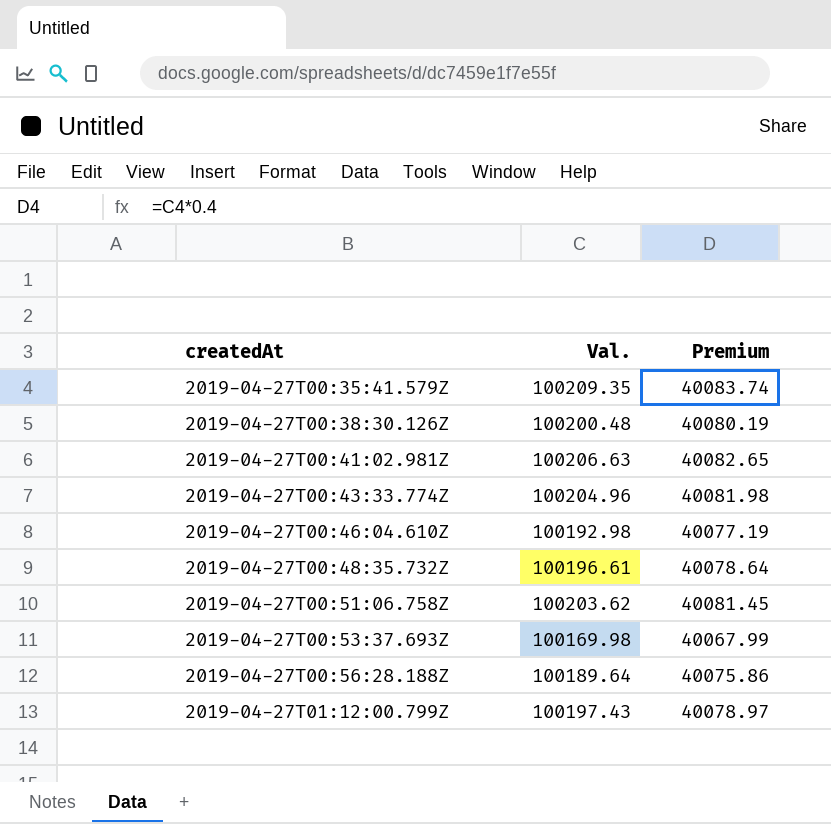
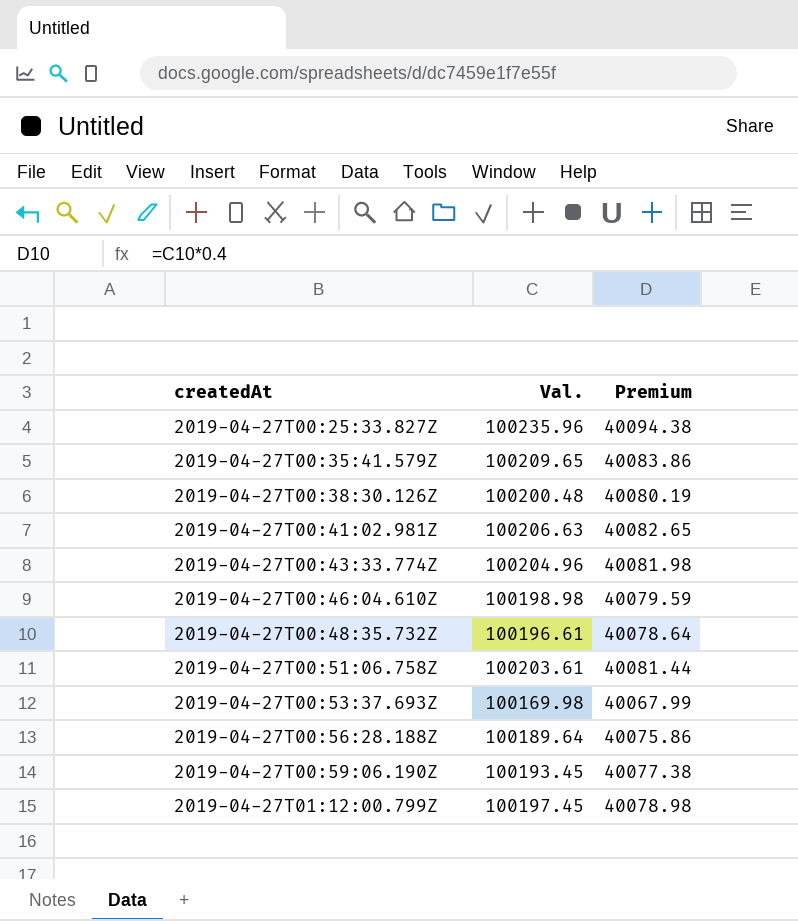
row 2019-04-27T00:25:33.827Z: none -> 100235.96 | 40094.38
2019-04-27T00:35:41.579Z | Val.: 100209.35 -> 100209.65
2019-04-27T00:35:41.579Z | Premium: 40083.74 -> 40083.86
2019-04-27T00:46:04.610Z | Val.: 100192.98 -> 100198.98
2019-04-27T00:46:04.610Z | Premium: 40077.19 -> 40079.59
2019-04-27T00:51:06.758Z | Val.: 100203.62 -> 100203.61
2019-04-27T00:51:06.758Z | Premium: 40081.45 -> 40081.44
row 2019-04-27T00:59:06.190Z: none -> 100193.45 | 40077.38
2019-04-27T01:12:00.799Z | Val.: 100197.43 -> 100197.45
2019-04-27T01:12:00.799Z | Premium: 40078.97 -> 40078.98

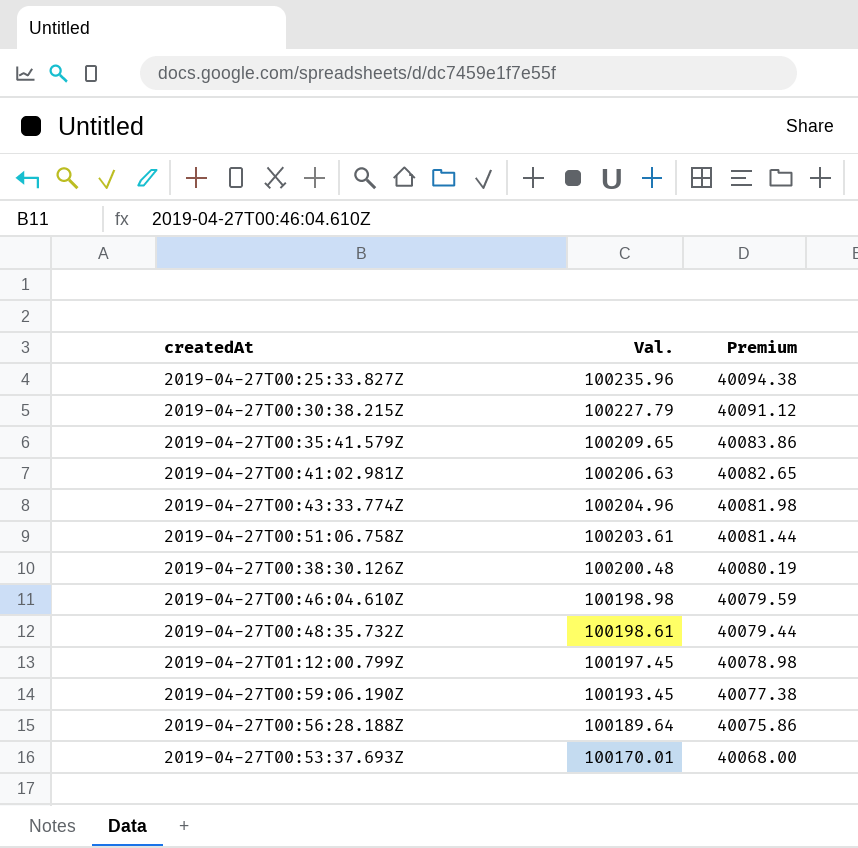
row order: createdAt ascending -> Val. descending
row 2019-04-27T00:30:38.215Z: none -> 100227.79 | 40091.12
2019-04-27T00:48:35.732Z | Val.: 100196.61 -> 100198.61
2019-04-27T00:48:35.732Z | Premium: 40078.64 -> 40079.44
2019-04-27T00:53:37.693Z | Val.: 100169.98 -> 100170.01
2019-04-27T00:53:37.693Z | Premium: 40067.99 -> 40068.00

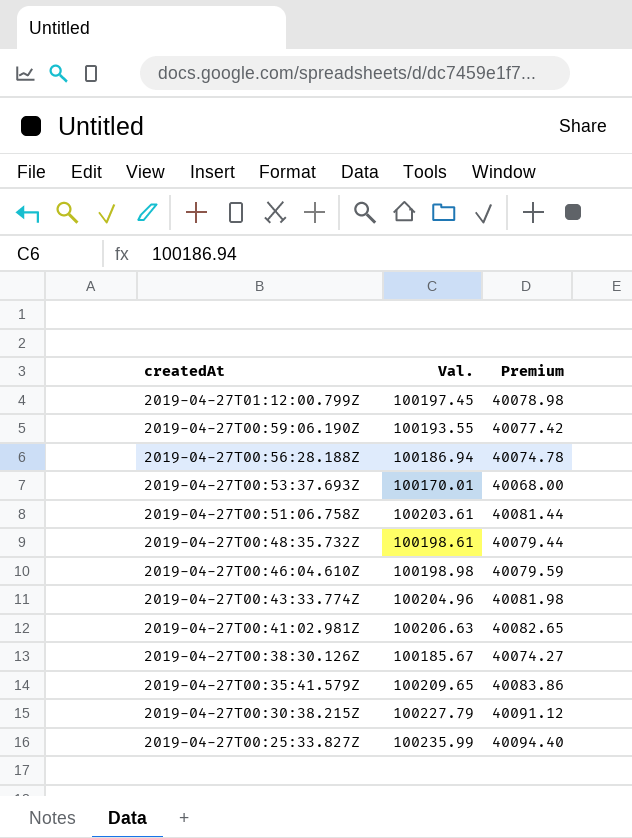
row order: Val. descending -> createdAt descending
2019-04-27T00:59:06.190Z | Val.: 100193.45 -> 100193.55
2019-04-27T00:59:06.190Z | Premium: 40077.38 -> 40077.42
2019-04-27T00:56:28.188Z | Val.: 100189.64 -> 100186.94
2019-04-27T00:56:28.188Z | Premium: 40075.86 -> 40074.78
2019-04-27T00:38:30.126Z | Val.: 100200.48 -> 100185.67
2019-04-27T00:38:30.126Z | Premium: 40080.19 -> 40074.27
2019-04-27T00:25:33.827Z | Val.: 100235.96 -> 100235.99
2019-04-27T00:25:33.827Z | Premium: 40094.38 -> 40094.40

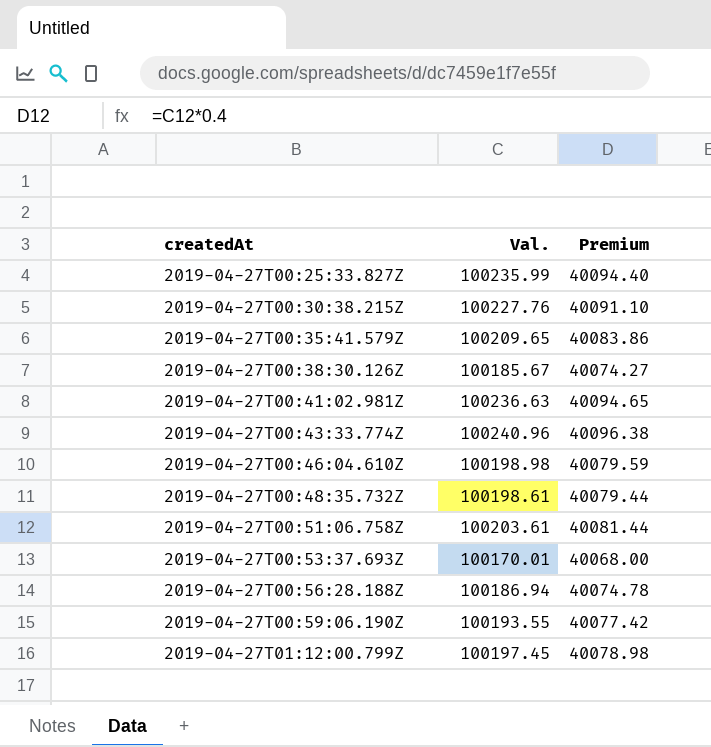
row order: createdAt descending -> createdAt ascending
2019-04-27T00:30:38.215Z | Val.: 100227.79 -> 100227.76
2019-04-27T00:30:38.215Z | Premium: 40091.12 -> 40091.10
2019-04-27T00:41:02.981Z | Val.: 100206.63 -> 100236.63
2019-04-27T00:41:02.981Z | Premium: 40082.65 -> 40094.65
2019-04-27T00:43:33.774Z | Val.: 100204.96 -> 100240.96
2019-04-27T00:43:33.774Z | Premium: 40081.98 -> 40096.38

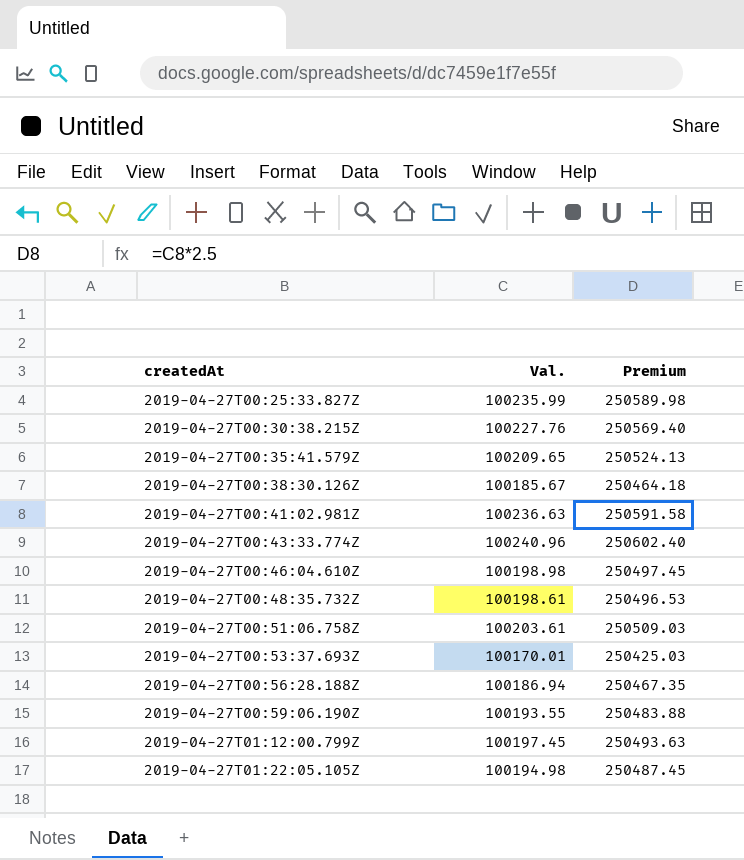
column Premium | formula: [Val.] * 0.4 -> [Val.] * 2.5
row 2019-04-27T01:22:05.105Z: none -> 100194.98 | 250487.45

